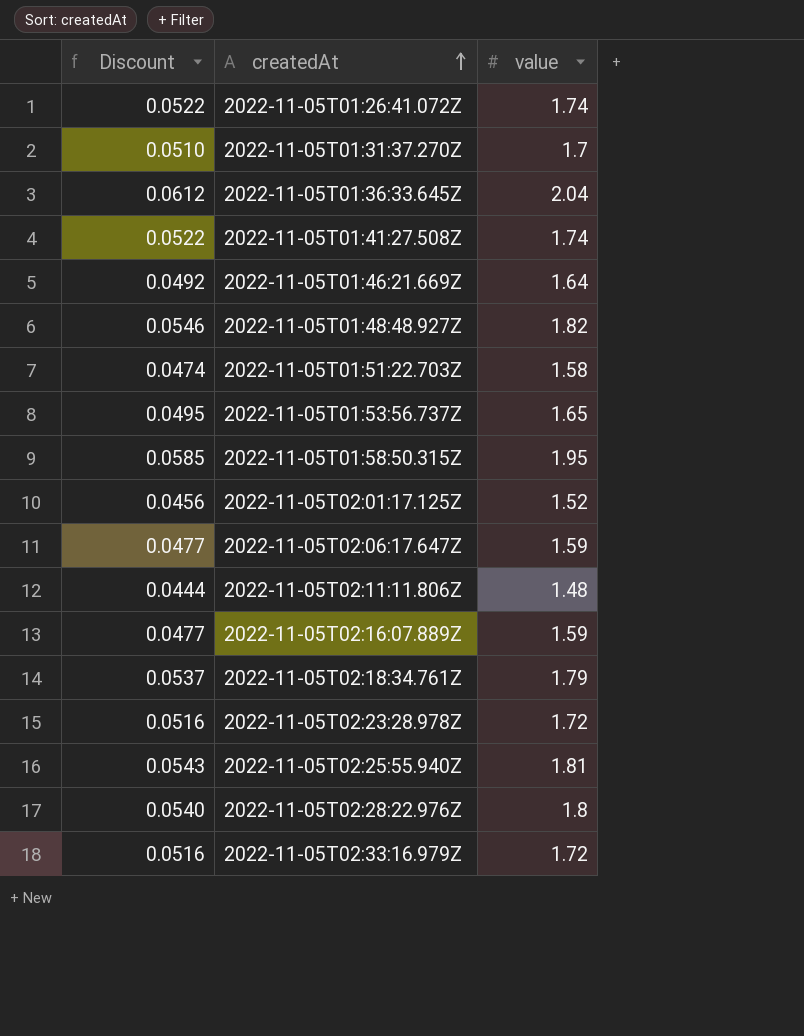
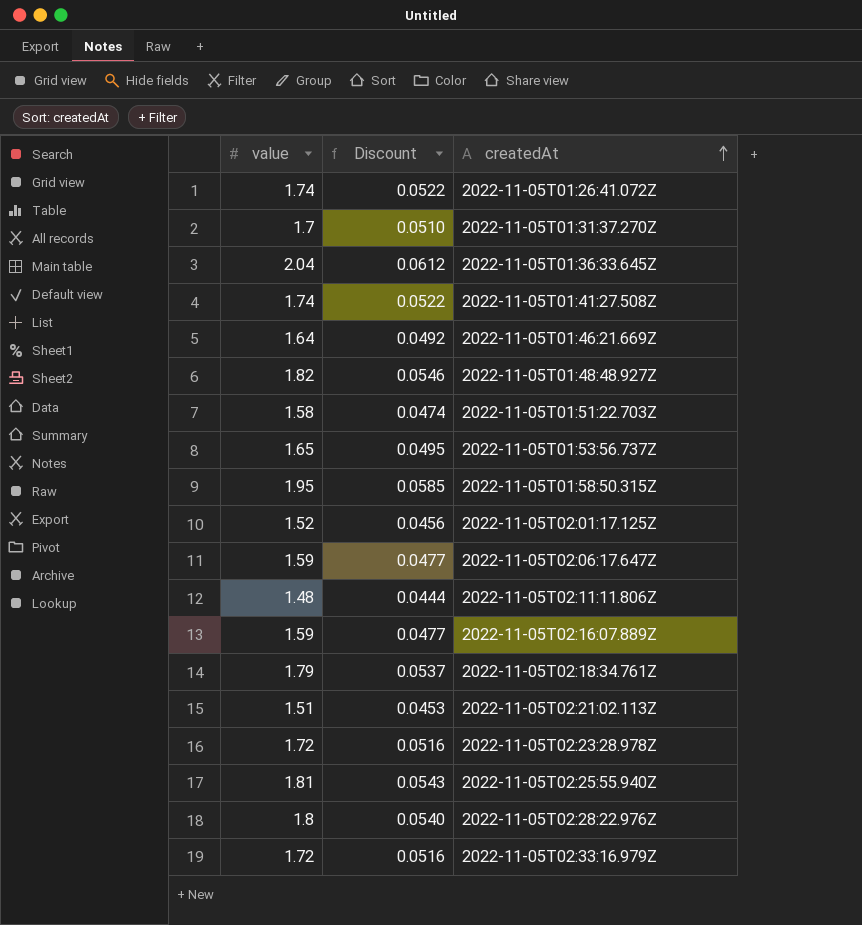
column value | position: 3 -> 1
row 2022-11-05T02:21:02.113Z: none -> 1.51 | 0.0453

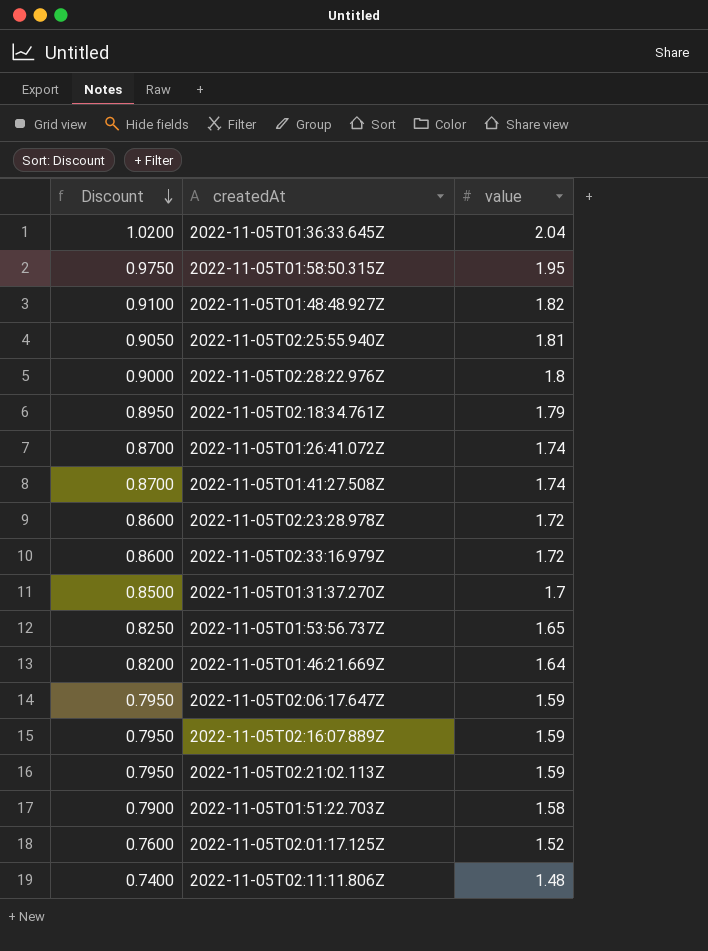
row order: createdAt ascending -> Discount descending
column Discount | formula: [value] * 0.03 -> [value] * 0.5
column value | position: 1 -> 3
2022-11-05T02:21:02.113Z | value: 1.51 -> 1.59

